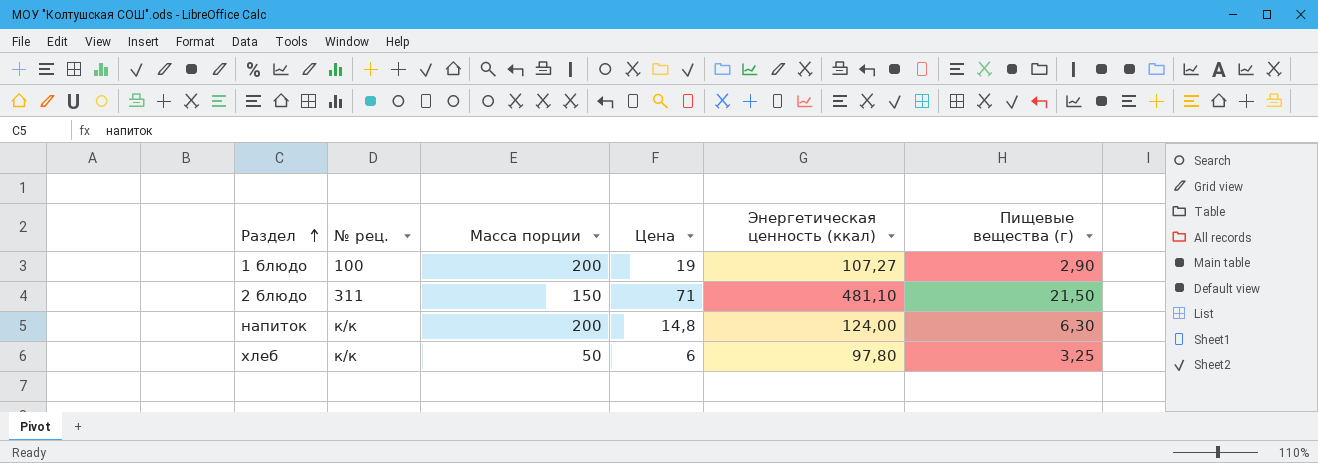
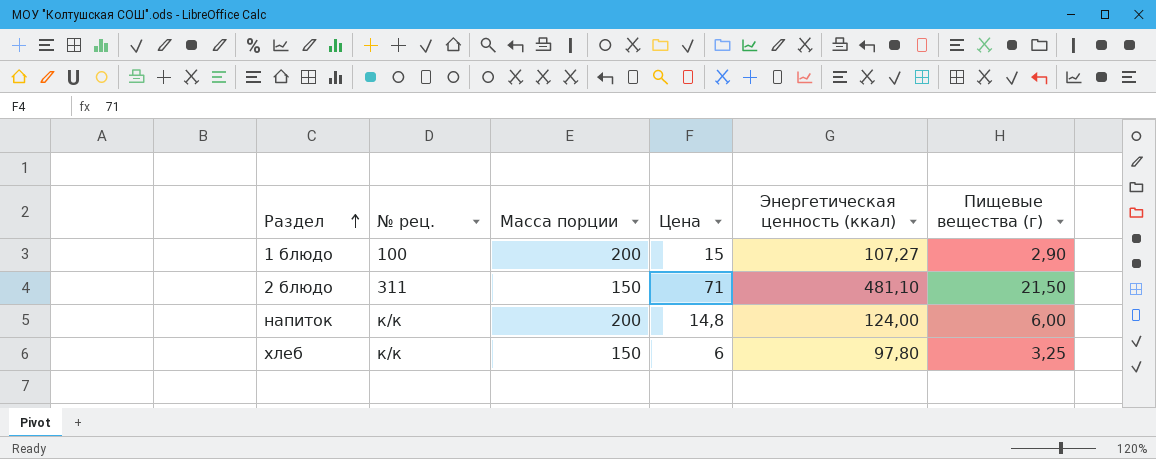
1 блюдо | Цена: 19 -> 15
напиток | Пищевые вещества (г): 6,30 -> 6,00
хлеб | Масса порции: 50 -> 150

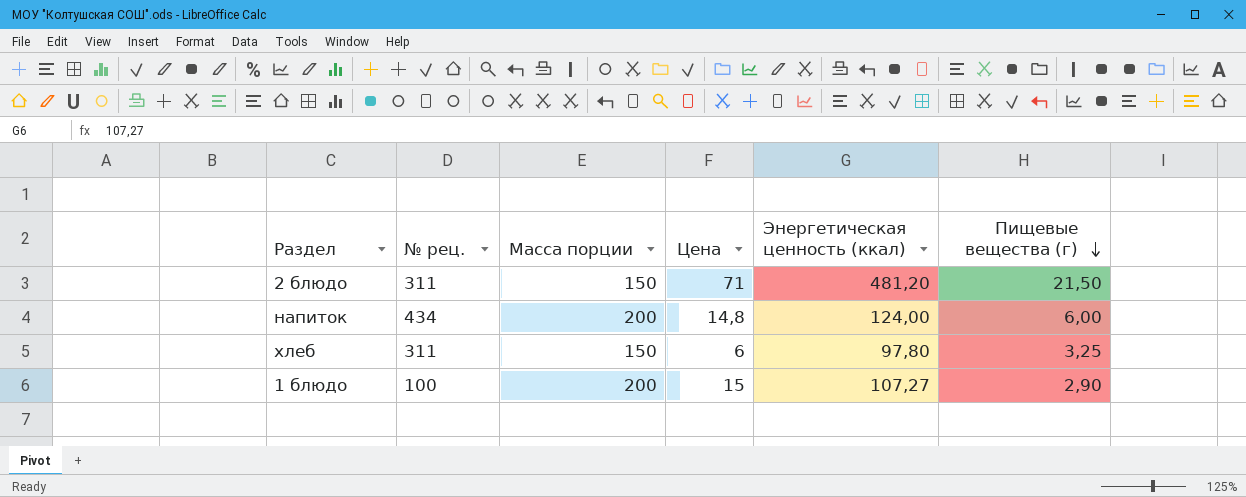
row order: Раздел ascending -> Пищевые вещества (г) descending
2 блюдо | Энергетическая ценность (ккал): 481,10 -> 481,20
напиток | № рец.: к/к -> 434
хлеб | № рец.: к/к -> 311

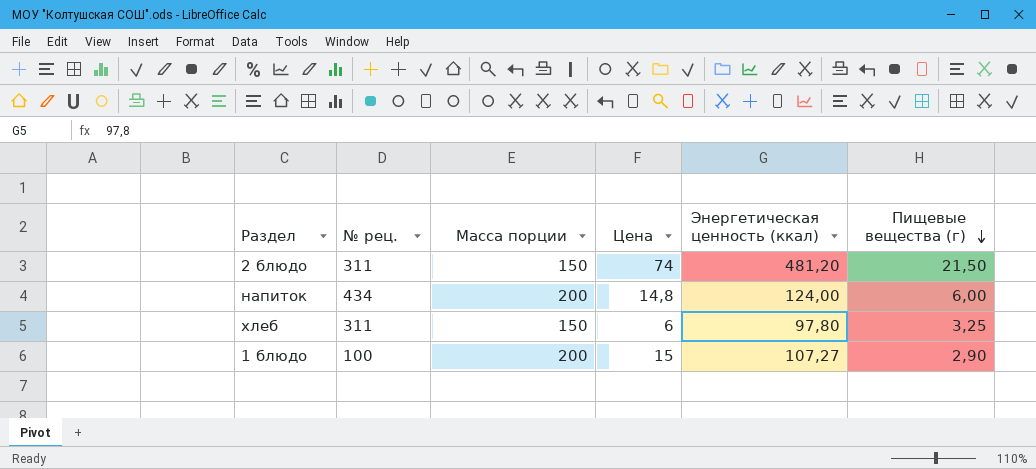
2 блюдо | Цена: 71 -> 74

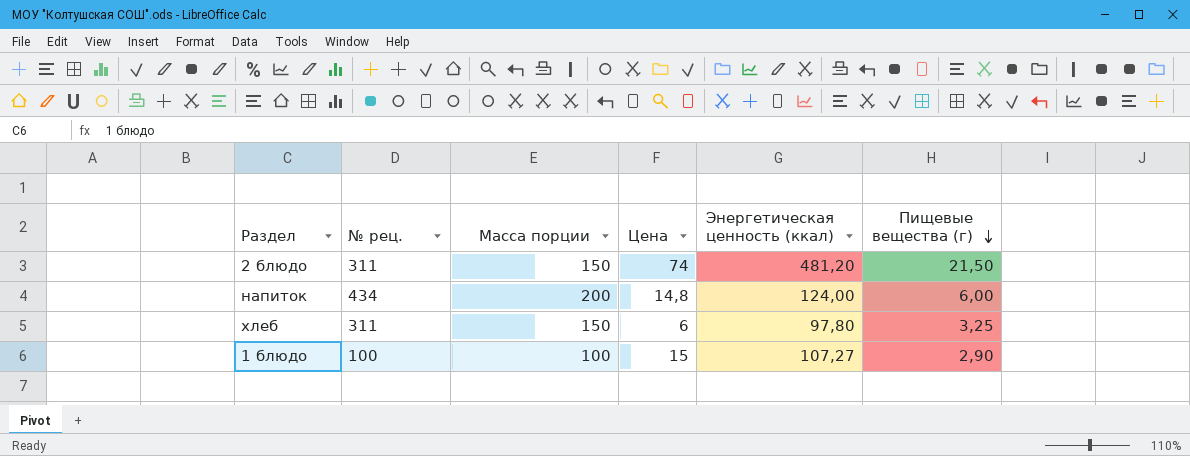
1 блюдо | Масса порции: 200 -> 100

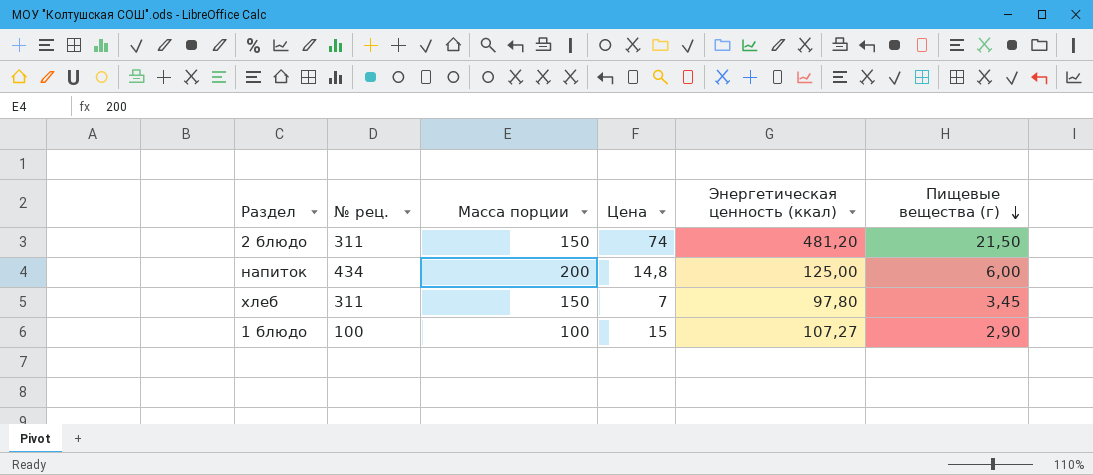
напиток | Энергетическая ценность (ккал): 124,00 -> 125,00
хлеб | Цена: 6 -> 7
хлеб | Пищевые вещества (г): 3,25 -> 3,45

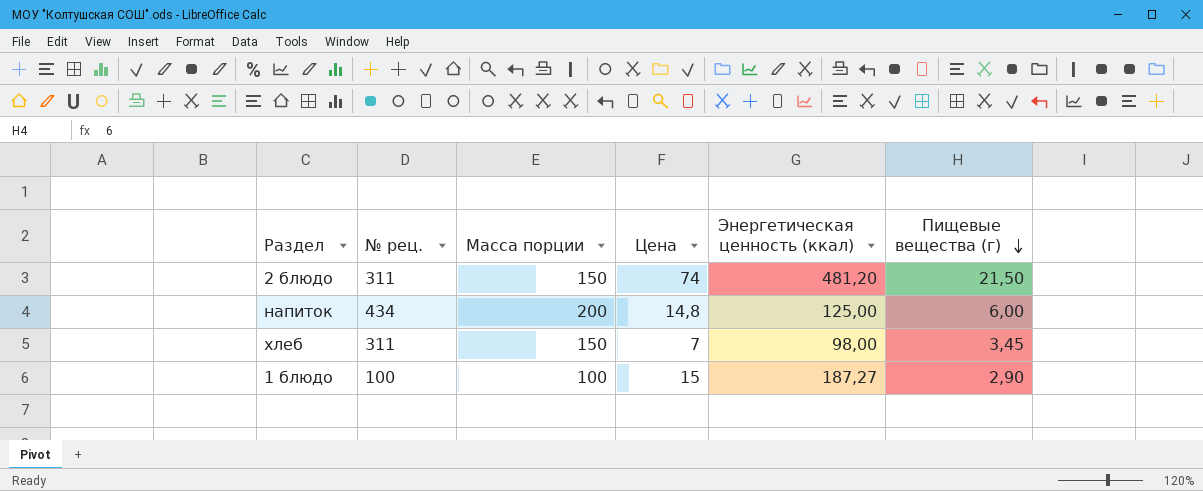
хлеб | Энергетическая ценность (ккал): 97,80 -> 98,00
1 блюдо | Энергетическая ценность (ккал): 107,27 -> 187,27

